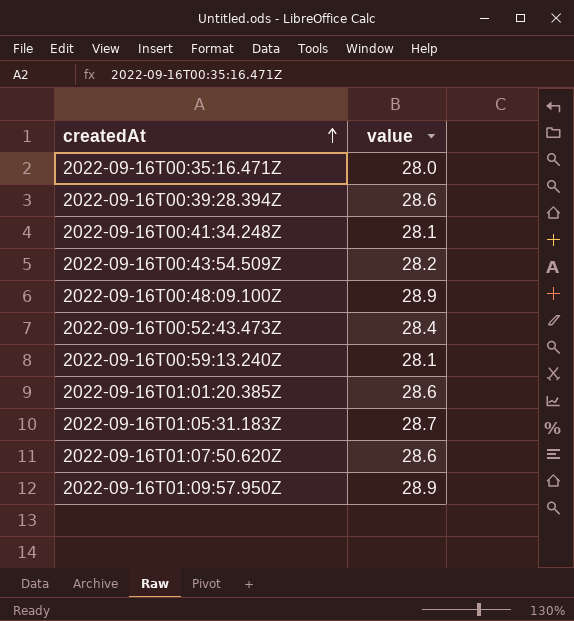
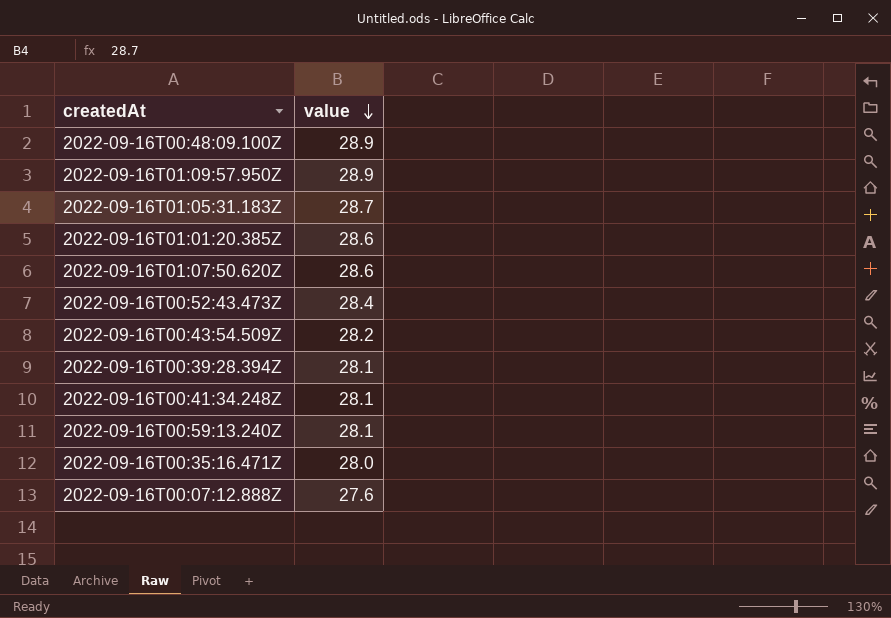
row order: createdAt ascending -> value descending
2022-09-16T00:39:28.394Z | value: 28.6 -> 28.1
row 2022-09-16T00:07:12.888Z: none -> 27.6

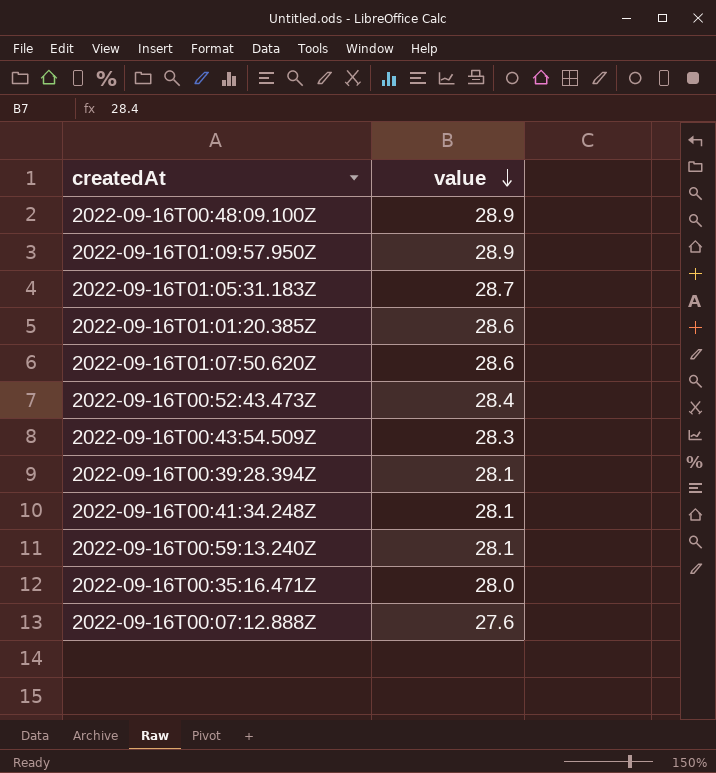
2022-09-16T00:43:54.509Z | value: 28.2 -> 28.3

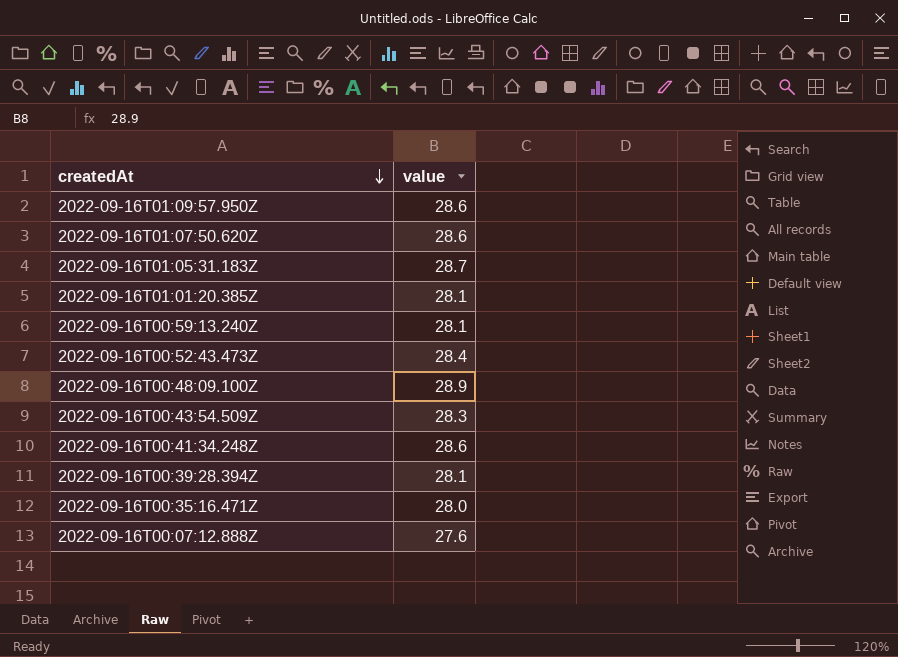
row order: value descending -> createdAt descending
2022-09-16T01:09:57.950Z | value: 28.9 -> 28.6
2022-09-16T01:01:20.385Z | value: 28.6 -> 28.1
2022-09-16T00:41:34.248Z | value: 28.1 -> 28.6

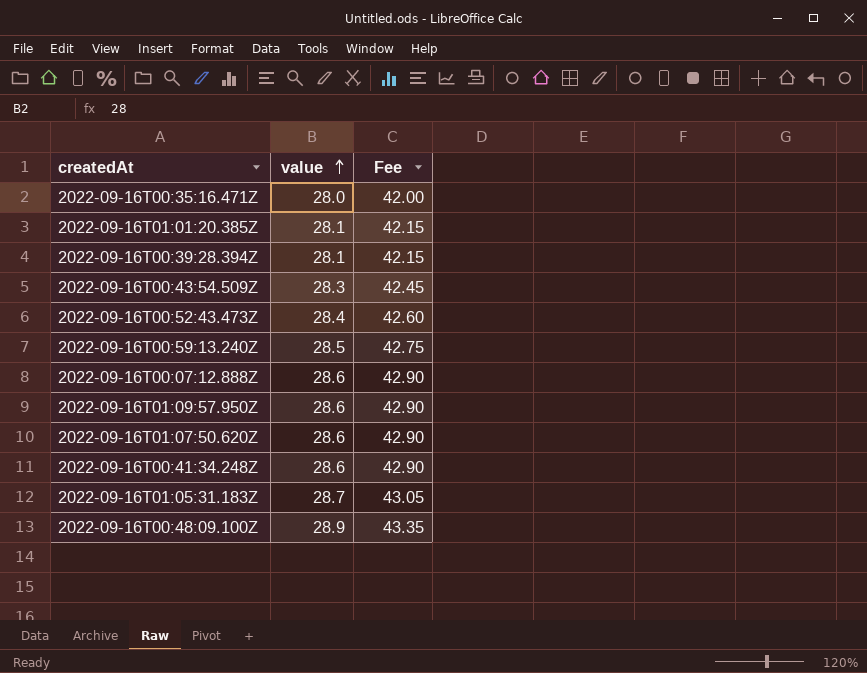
row order: createdAt descending -> value ascending
column Fee | formula: none -> [value] * 1.5
2022-09-16T00:59:13.240Z | value: 28.1 -> 28.5
2022-09-16T00:07:12.888Z | value: 27.6 -> 28.6

